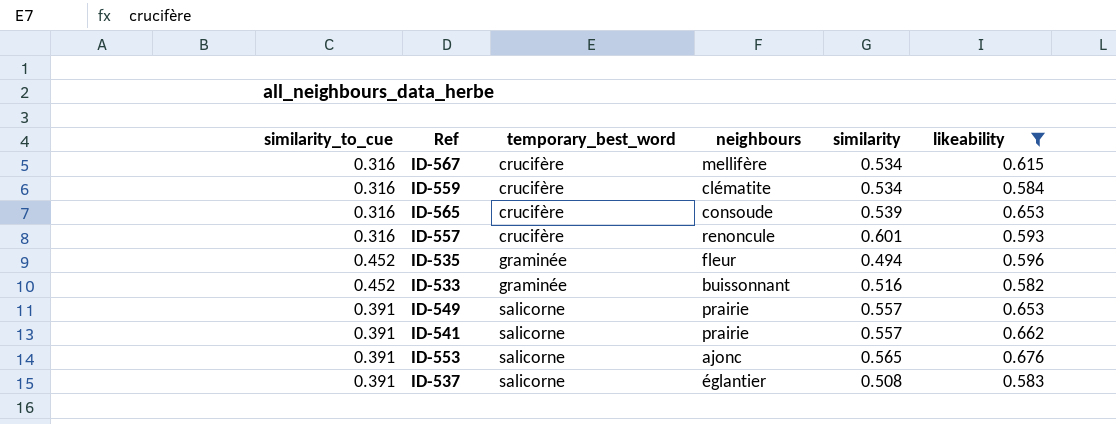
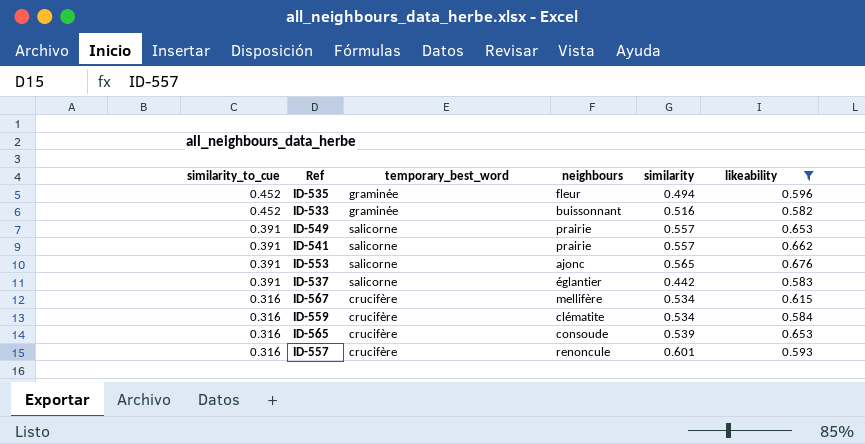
row order: temporary_best_word ascending -> similarity_to_cue descending
ID-537 | similarity: 0.508 -> 0.442

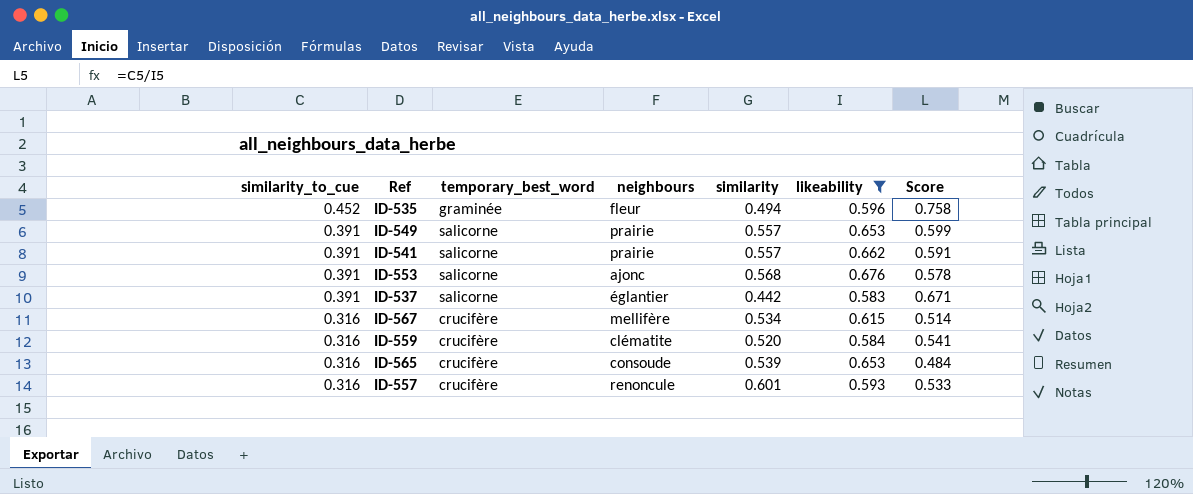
column Score | formula: none -> [similarity_to_cue] / [likeability]
row ID-533: 0.452 | graminée | buissonnant | 0.516 | 0.582 -> none
ID-553 | similarity: 0.565 -> 0.568
ID-559 | similarity: 0.534 -> 0.520

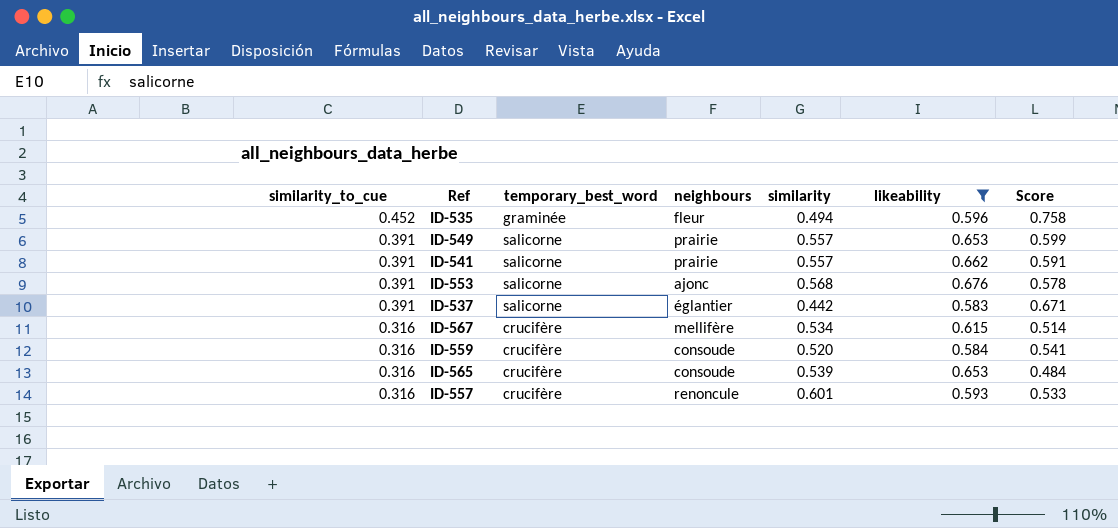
ID-559 | neighbours: clématite -> consoude

